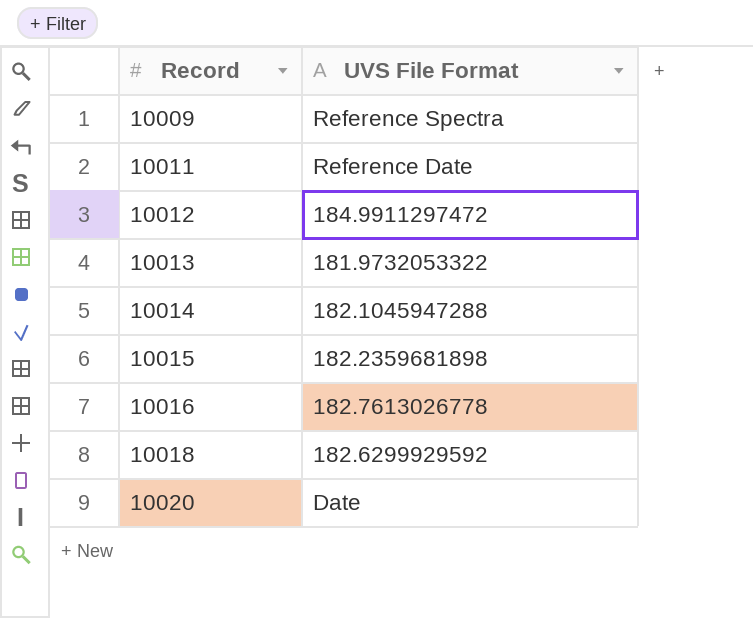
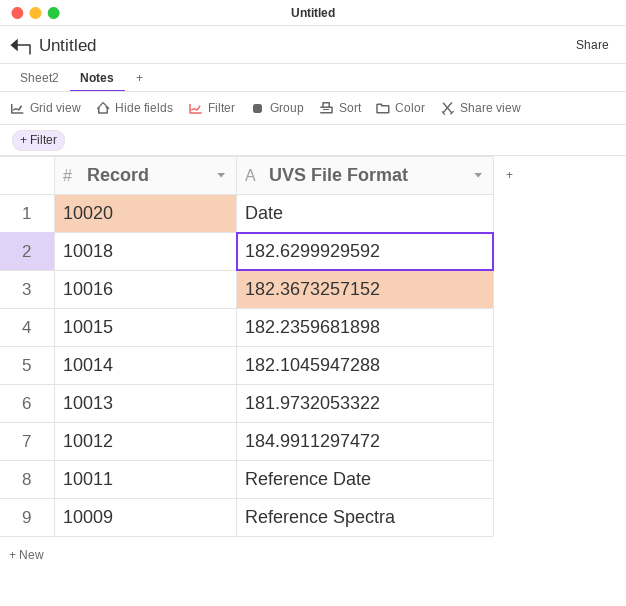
row order: Record ascending -> Record descending
10016 | UVS File Format: 182.7613026778 -> 182.3673257152

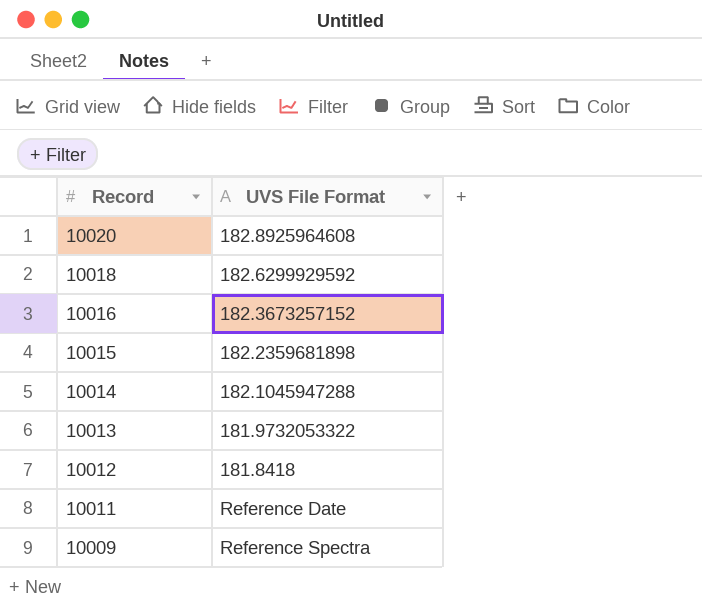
10020 | UVS File Format: Date -> 182.8925964608
10012 | UVS File Format: 184.9911297472 -> 181.8418

